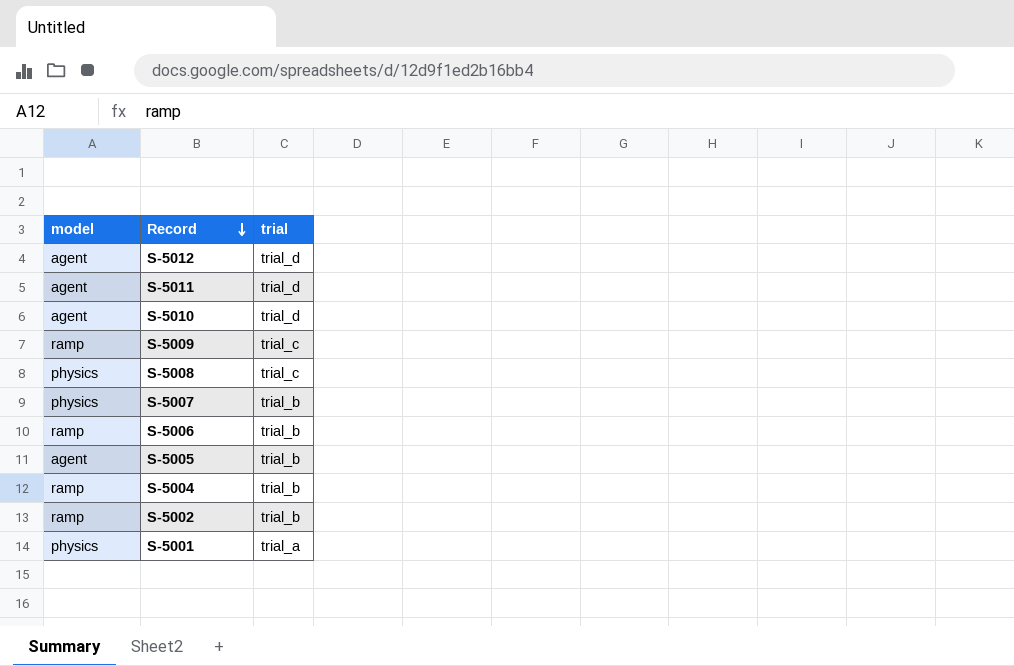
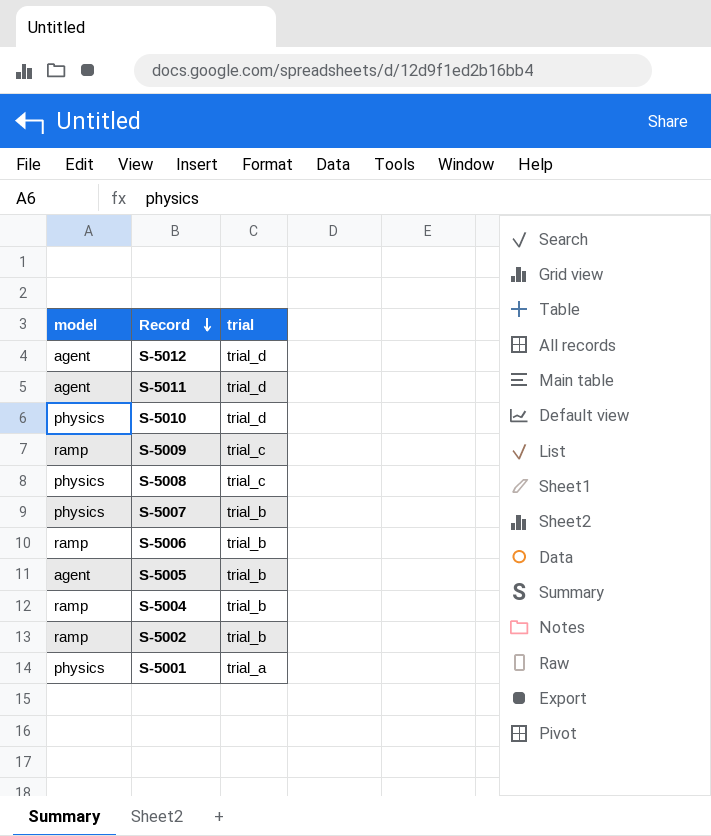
S-5010 | model: agent -> physics

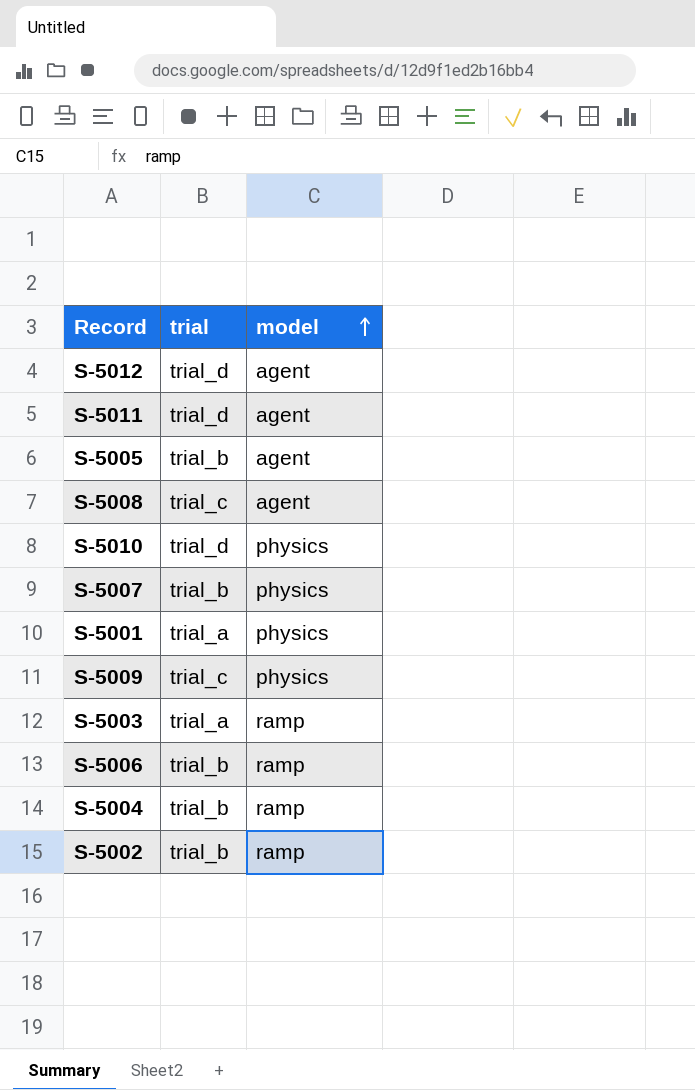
row order: Record descending -> model ascending
column model | position: 1 -> 3
S-5008 | model: physics -> agent
S-5009 | model: ramp -> physics
row S-5003: none -> trial_a | ramp

